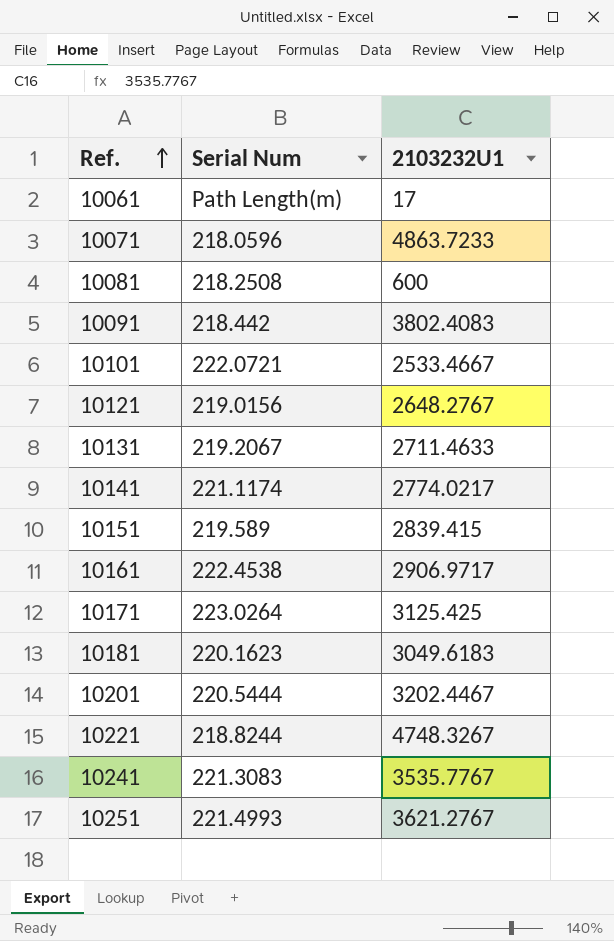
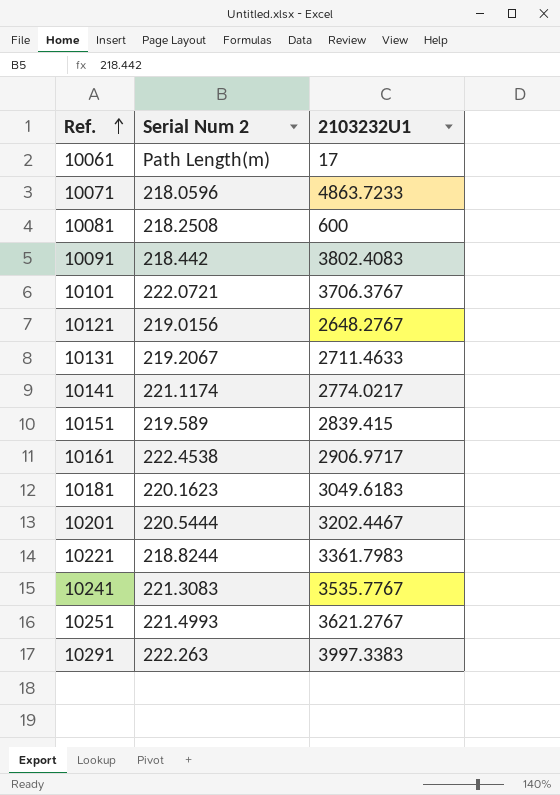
column name: Serial Num -> Serial Num 2
row 10171: 223.0264 | 3125.425 -> none
10101 | 2103232U1: 2533.4667 -> 3706.3767
10221 | 2103232U1: 4748.3267 -> 3361.7983
row 10291: none -> 222.263 | 3997.3383

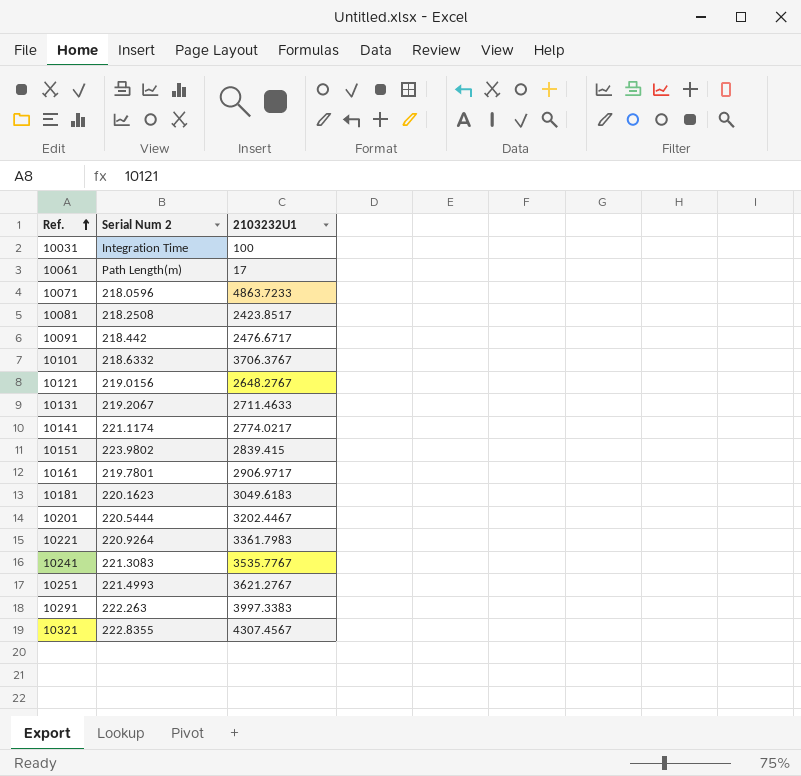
row 10031: none -> Integration Time | 100
10081 | 2103232U1: 600 -> 2423.8517
10091 | 2103232U1: 3802.4083 -> 2476.6717
10101 | Serial Num 2: 222.0721 -> 218.6332
10151 | Serial Num 2: 219.589 -> 223.9802
10161 | Serial Num 2: 222.4538 -> 219.7801
10221 | Serial Num 2: 218.8244 -> 220.9264
row 10321: none -> 222.8355 | 4307.4567

